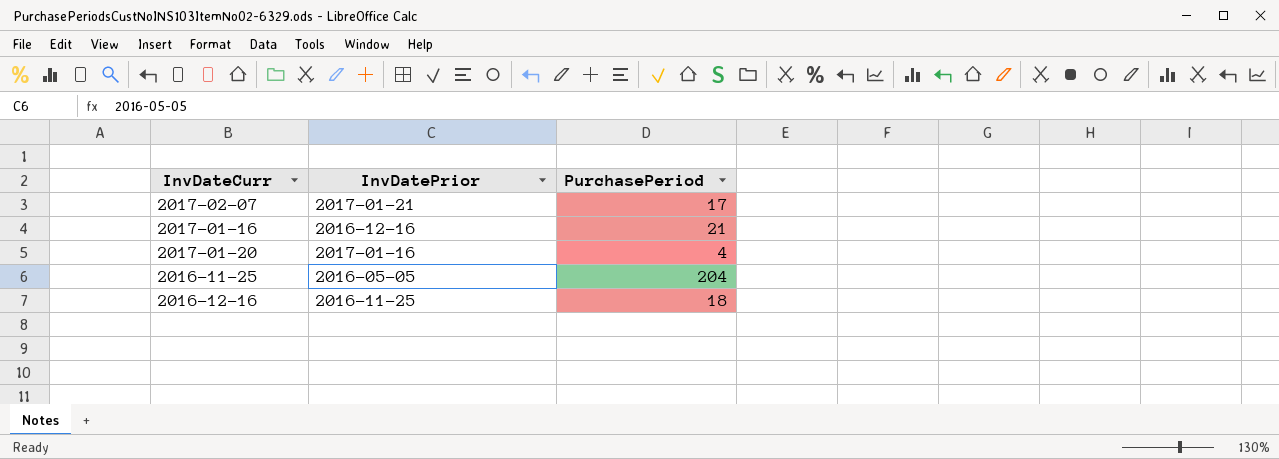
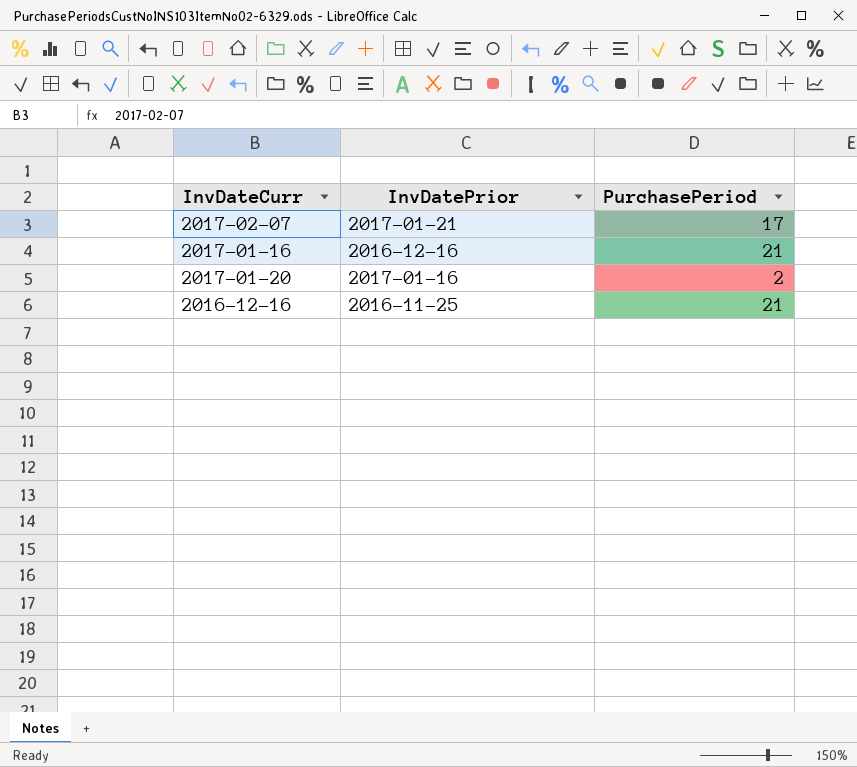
row 2016-11-25: 2016-05-05 | 204 -> none
2017-01-20 | PurchasePeriod: 4 -> 2
2016-12-16 | PurchasePeriod: 18 -> 21

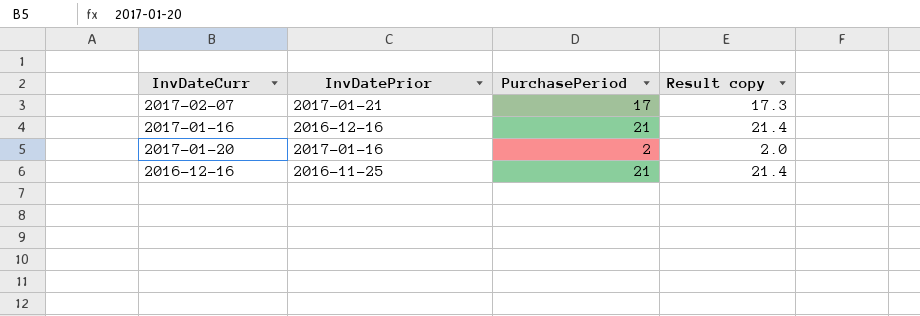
column Result copy | formula: none -> [PurchasePeriod] * 1.02

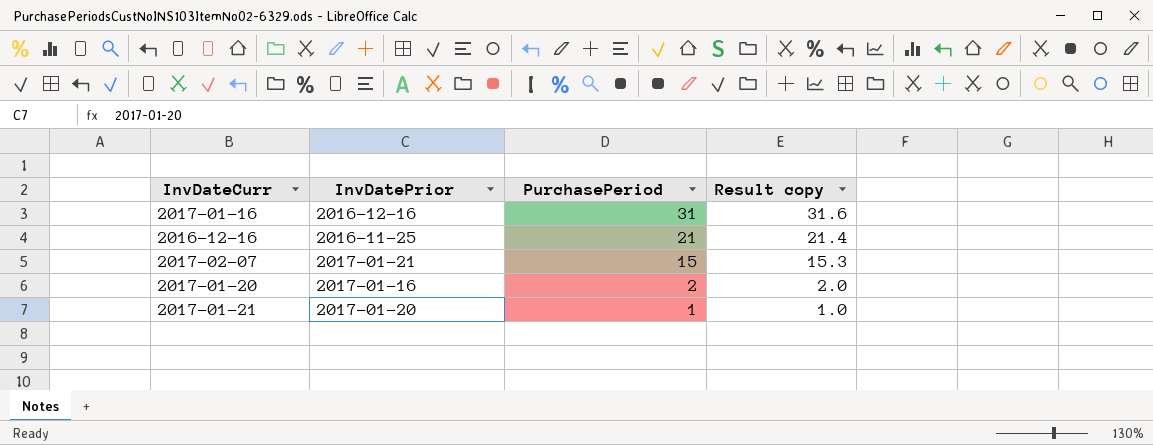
row order: none -> PurchasePeriod descending
2017-01-16 | PurchasePeriod: 21 -> 31
2017-01-16 | Result copy: 21.4 -> 31.6
2017-02-07 | PurchasePeriod: 17 -> 15
2017-02-07 | Result copy: 17.3 -> 15.3
row 2017-01-21: none -> 2017-01-20 | 1 | 1.0

